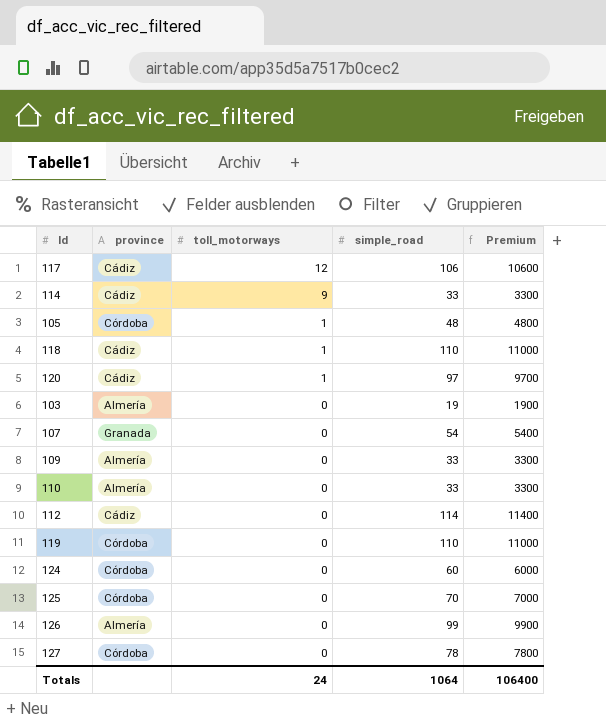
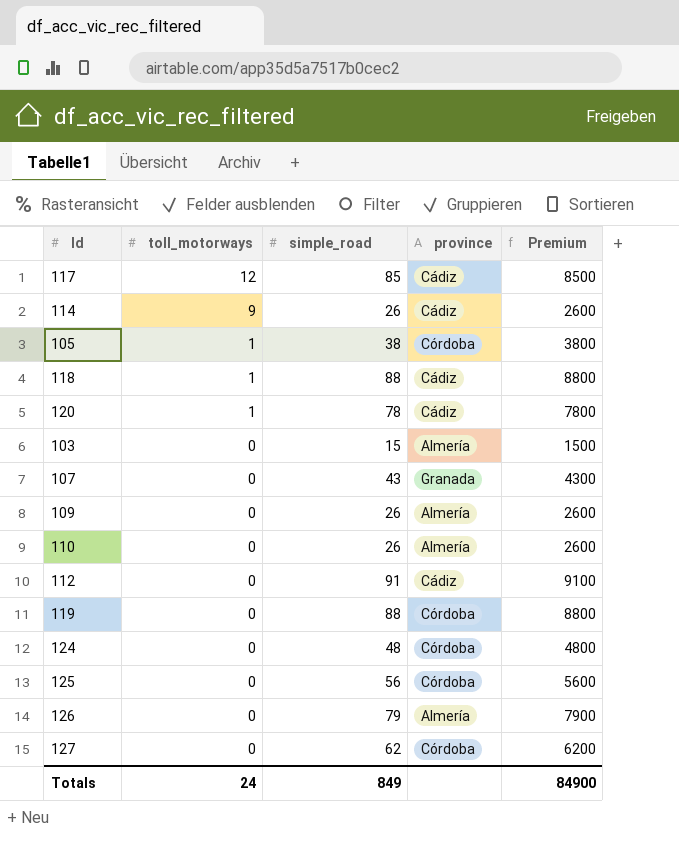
column province | position: 2 -> 4
117 | simple_road: 106 -> 85
117 | Premium: 10600 -> 8500
114 | simple_road: 33 -> 26
114 | Premium: 3300 -> 2600
105 | simple_road: 48 -> 38
105 | Premium: 4800 -> 3800
118 | simple_road: 110 -> 88
118 | Premium: 11000 -> 8800
120 | simple_road: 97 -> 78
120 | Premium: 9700 -> 7800
103 | simple_road: 19 -> 15
103 | Premium: 1900 -> 1500
107 | simple_road: 54 -> 43
107 | Premium: 5400 -> 4300
109 | simple_road: 33 -> 26
109 | Premium: 3300 -> 2600
110 | simple_road: 33 -> 26
110 | Premium: 3300 -> 2600
112 | simple_road: 114 -> 91
112 | Premium: 11400 -> 9100
119 | simple_road: 110 -> 88
119 | Premium: 11000 -> 8800
124 | simple_road: 60 -> 48
124 | Premium: 6000 -> 4800
125 | simple_road: 70 -> 56
125 | Premium: 7000 -> 5600
126 | simple_road: 99 -> 79
126 | Premium: 9900 -> 7900
127 | simple_road: 78 -> 62
127 | Premium: 7800 -> 6200
Totals | simple_road: 1064 -> 849
Totals | Premium: 106400 -> 84900

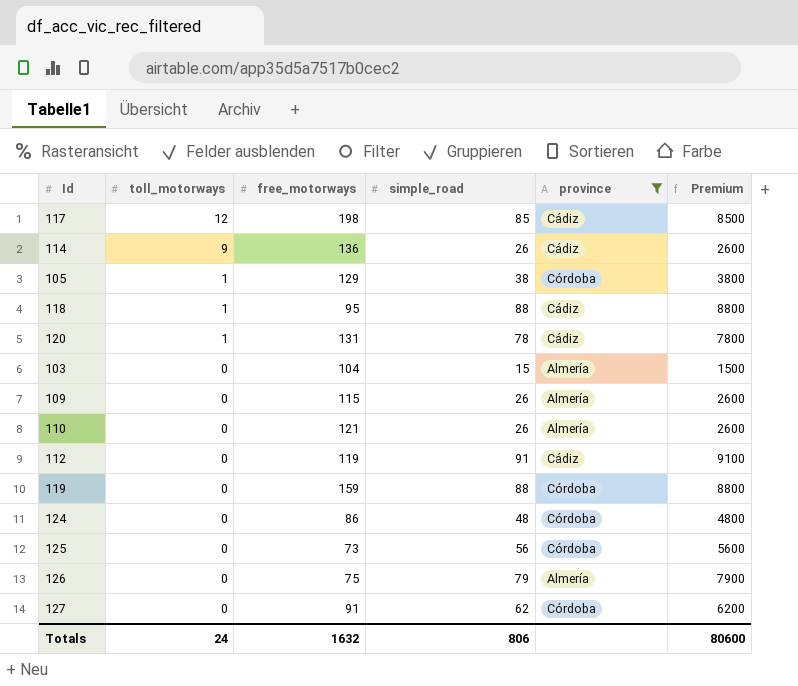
filter: none -> province != Granada
column free_motorways | position: none -> 3
Totals | simple_road: 849 -> 806
Totals | Premium: 84900 -> 80600

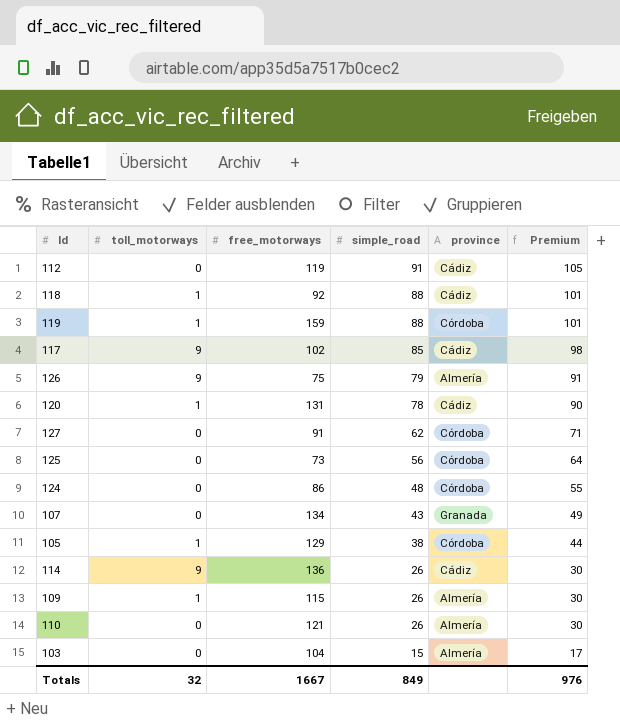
filter: province != Granada -> none
row order: toll_motorways descending -> simple_road descending
column Premium | formula: [simple_road] * 100 -> [simple_road] * 1.15
118 | free_motorways: 95 -> 92
119 | toll_motorways: 0 -> 1
117 | toll_motorways: 12 -> 9
117 | free_motorways: 198 -> 102
126 | toll_motorways: 0 -> 9
109 | toll_motorways: 0 -> 1
Totals | toll_motorways: 24 -> 32
Totals | free_motorways: 1632 -> 1667
Totals | simple_road: 806 -> 849
Totals | Premium: 80600 -> 976

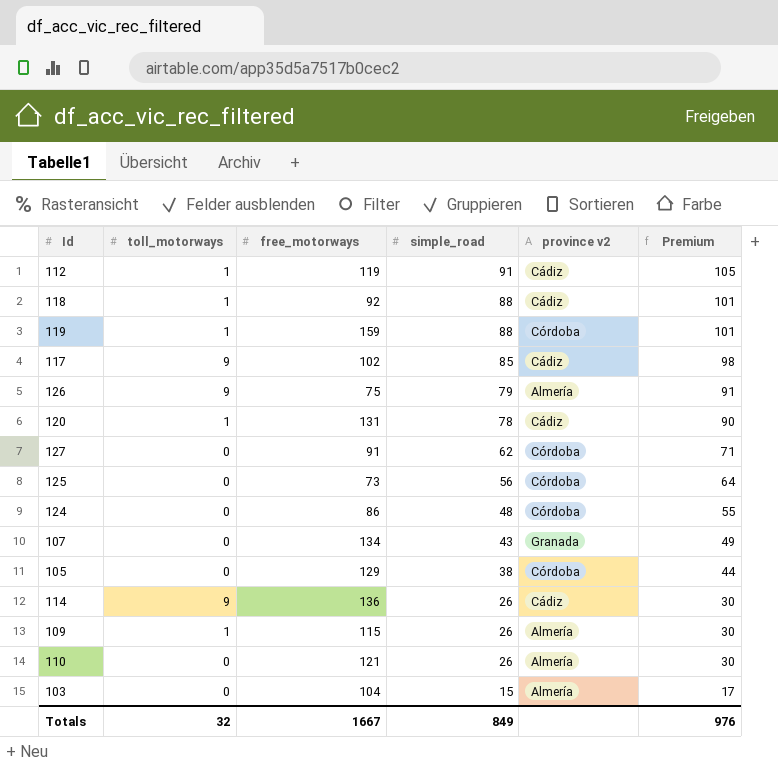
column name: province -> province v2
112 | toll_motorways: 0 -> 1
105 | toll_motorways: 1 -> 0

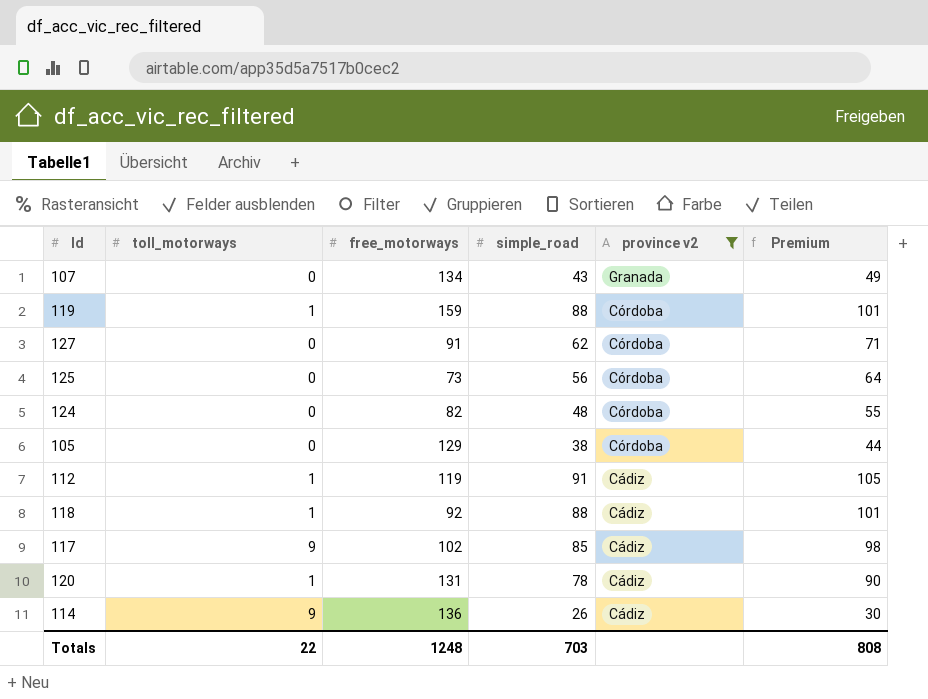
filter: none -> province v2 != Almería
row order: simple_road descending -> province v2 descending
124 | free_motorways: 86 -> 82
Totals | toll_motorways: 32 -> 22
Totals | free_motorways: 1667 -> 1248
Totals | simple_road: 849 -> 703
Totals | Premium: 976 -> 808

